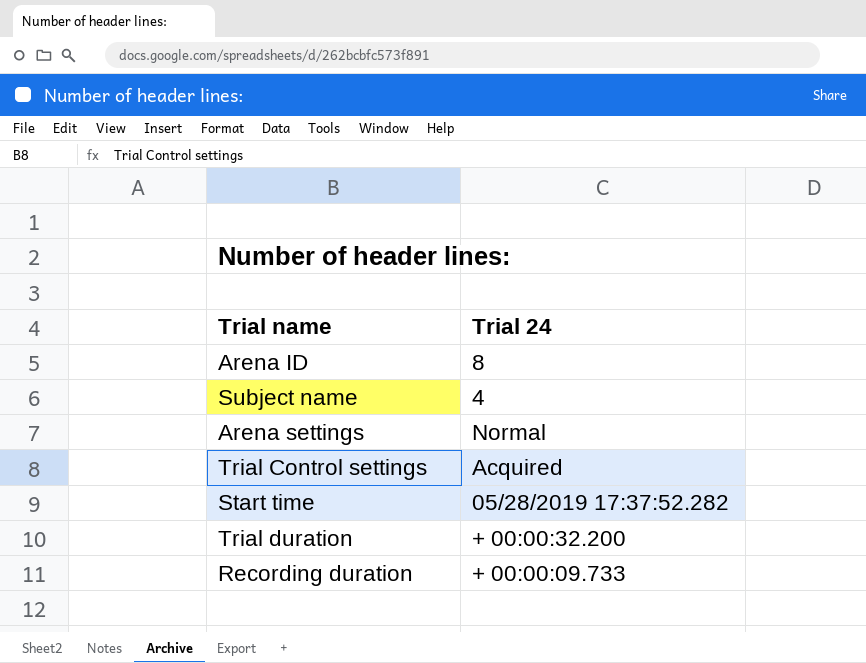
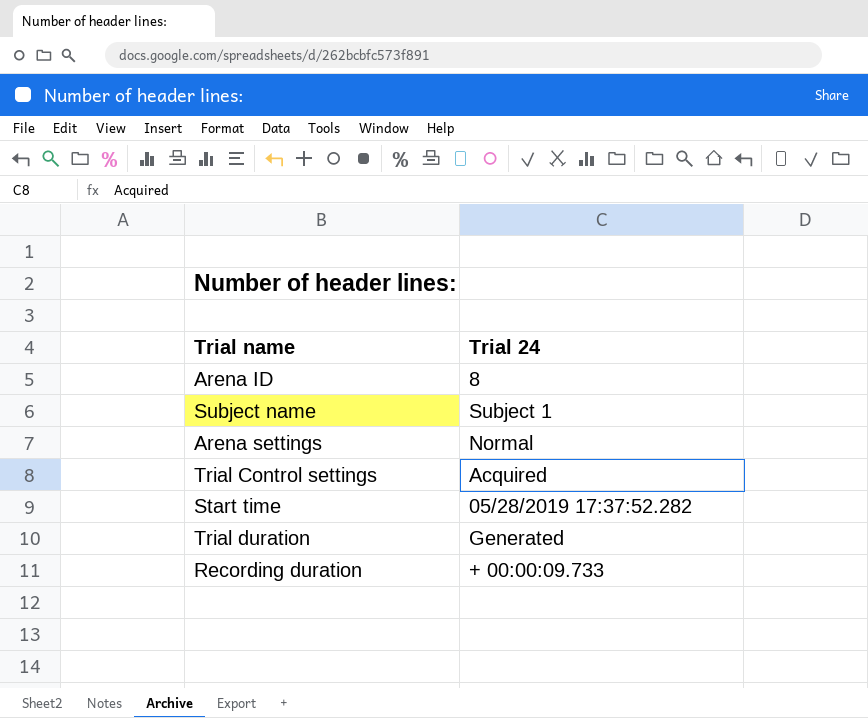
Subject name | Trial 24: 4 -> Subject 1
Trial duration | Trial 24: + 00:00:32.200 -> Generated

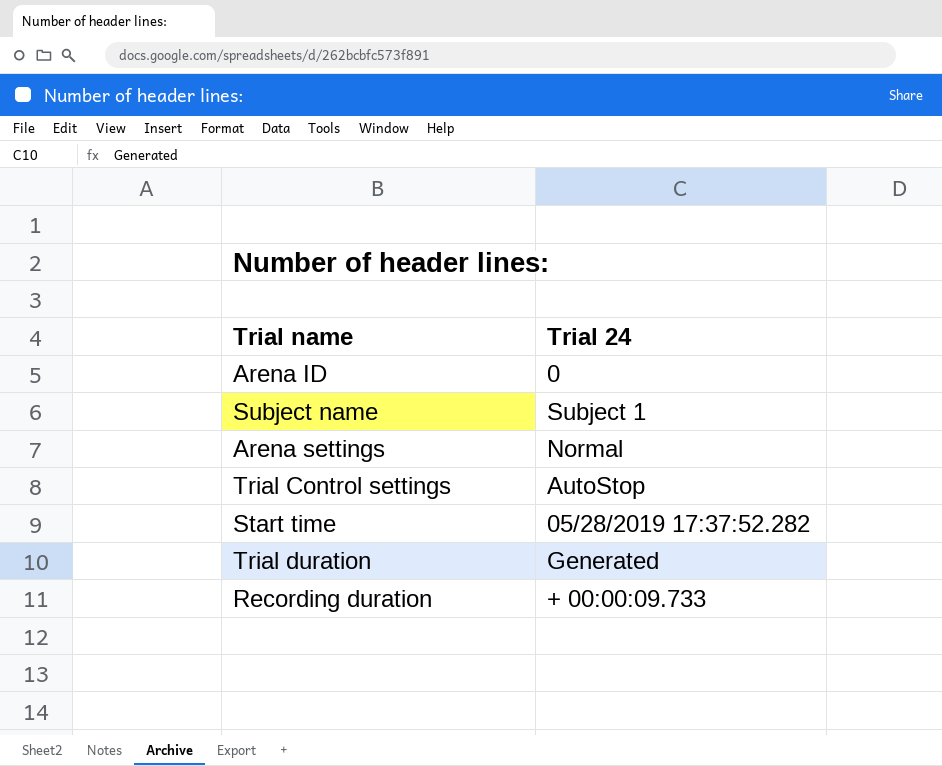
Arena ID | Trial 24: 8 -> 0
Trial Control settings | Trial 24: Acquired -> AutoStop

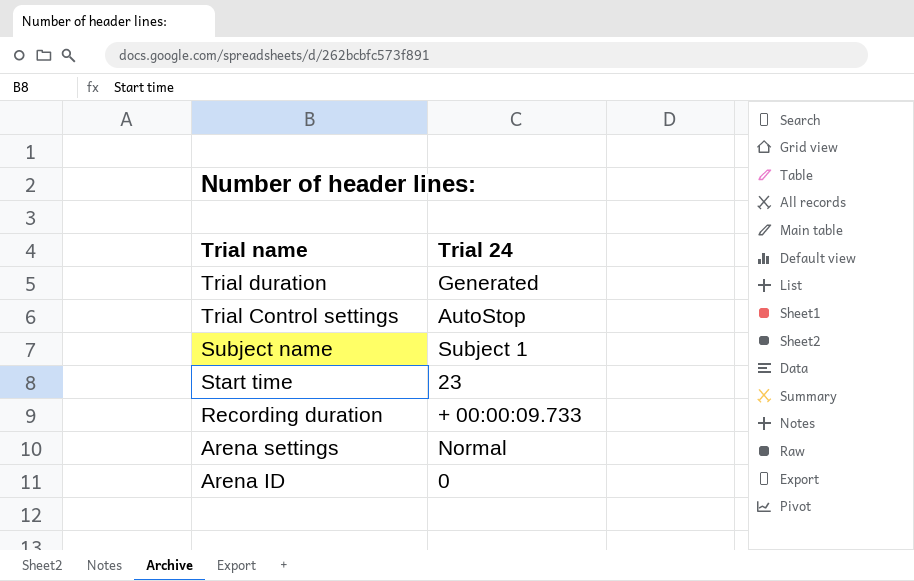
row order: none -> Trial name descending
Start time | Trial 24: 05/28/2019 17:37:52.282 -> 23

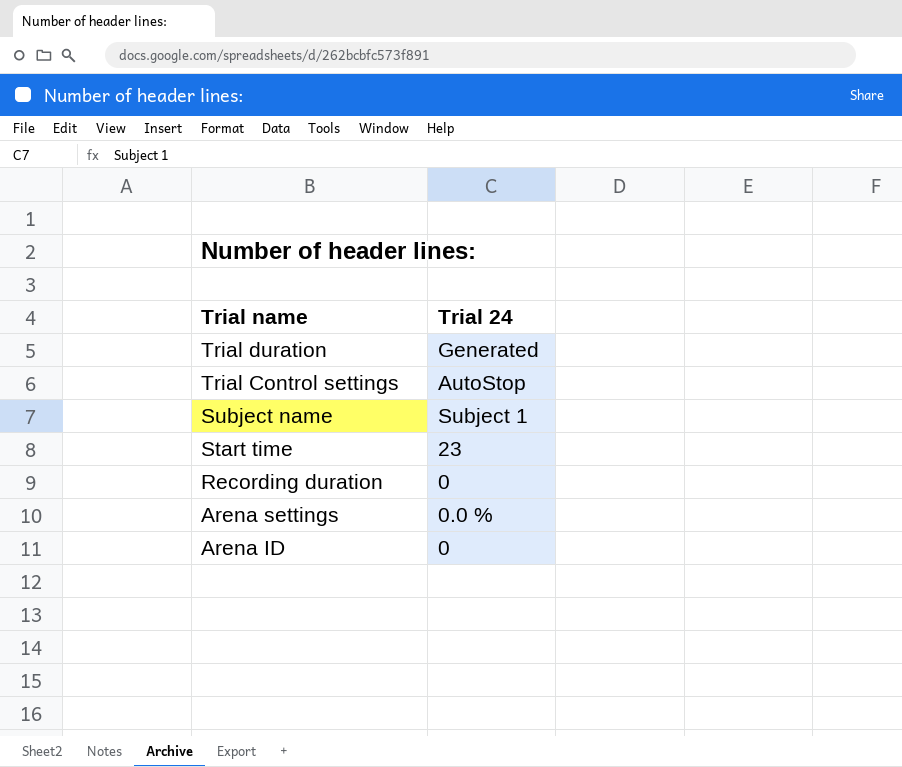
Recording duration | Trial 24: + 00:00:09.733 -> 0
Arena settings | Trial 24: Normal -> 0.0 %

